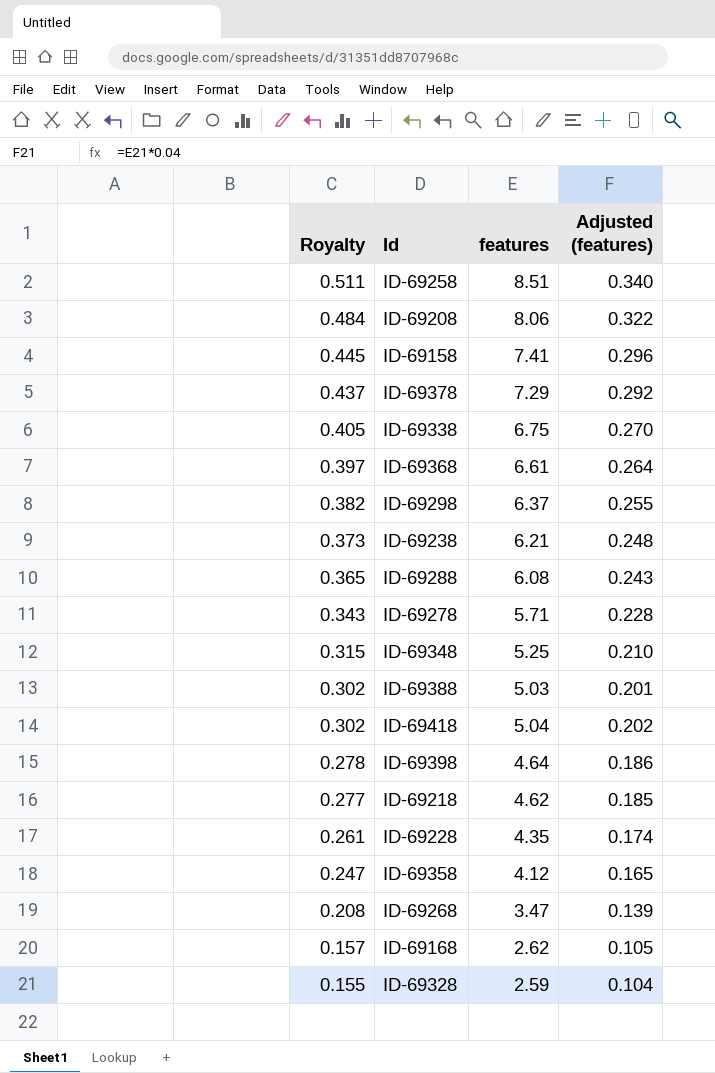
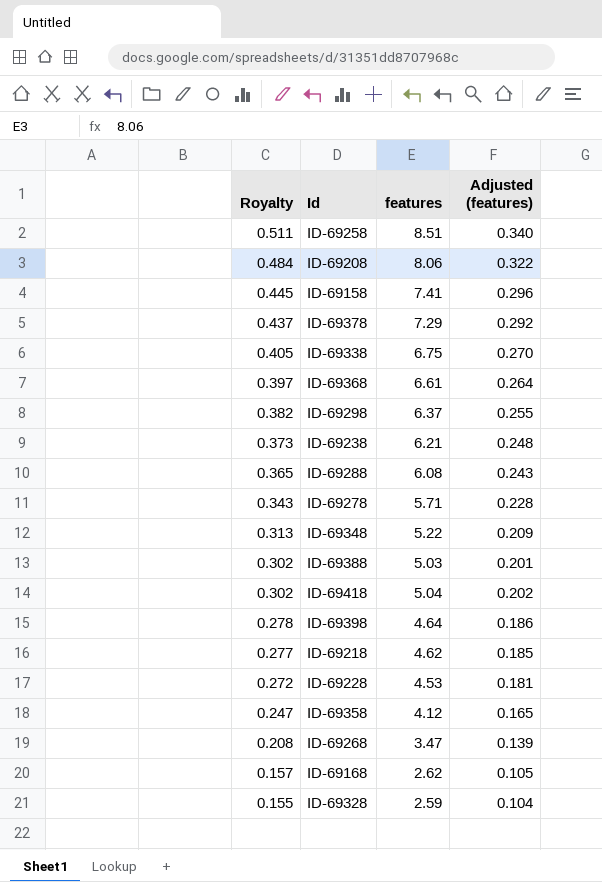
ID-69348 | Royalty: 0.315 -> 0.313
ID-69348 | features: 5.25 -> 5.22
ID-69348 | Adjusted (features): 0.210 -> 0.209
ID-69228 | Royalty: 0.261 -> 0.272
ID-69228 | features: 4.35 -> 4.53
ID-69228 | Adjusted (features): 0.174 -> 0.181

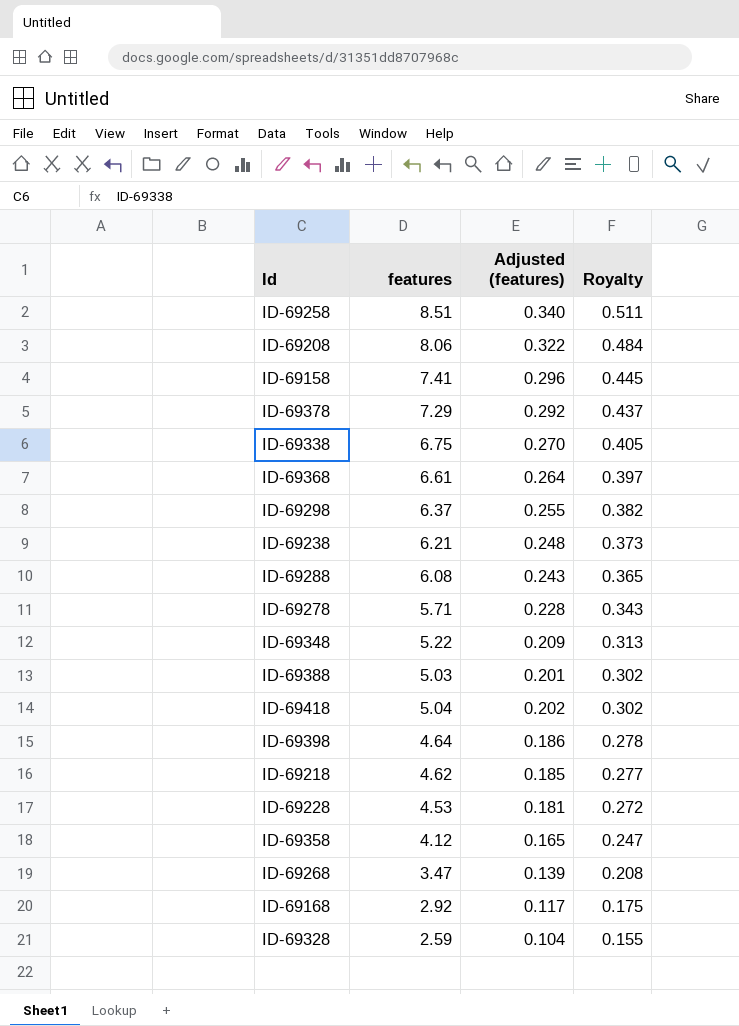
column Royalty | position: 1 -> 4
ID-69168 | features: 2.62 -> 2.92
ID-69168 | Adjusted (features): 0.105 -> 0.117
ID-69168 | Royalty: 0.157 -> 0.175

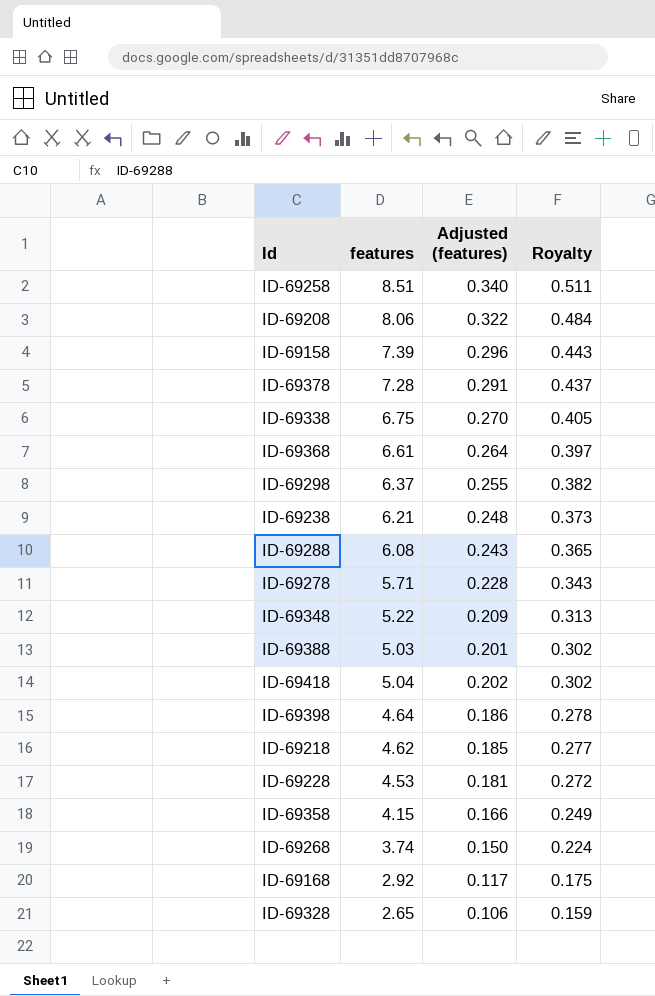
ID-69158 | features: 7.41 -> 7.39
ID-69158 | Royalty: 0.445 -> 0.443
ID-69378 | features: 7.29 -> 7.28
ID-69378 | Adjusted (features): 0.292 -> 0.291
ID-69358 | features: 4.12 -> 4.15
ID-69358 | Adjusted (features): 0.165 -> 0.166
ID-69358 | Royalty: 0.247 -> 0.249
ID-69268 | features: 3.47 -> 3.74
ID-69268 | Adjusted (features): 0.139 -> 0.150
ID-69268 | Royalty: 0.208 -> 0.224
ID-69328 | features: 2.59 -> 2.65
ID-69328 | Adjusted (features): 0.104 -> 0.106
ID-69328 | Royalty: 0.155 -> 0.159

